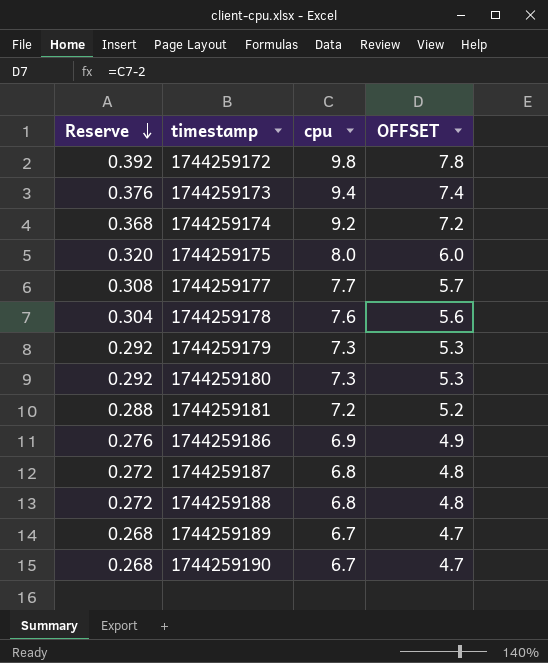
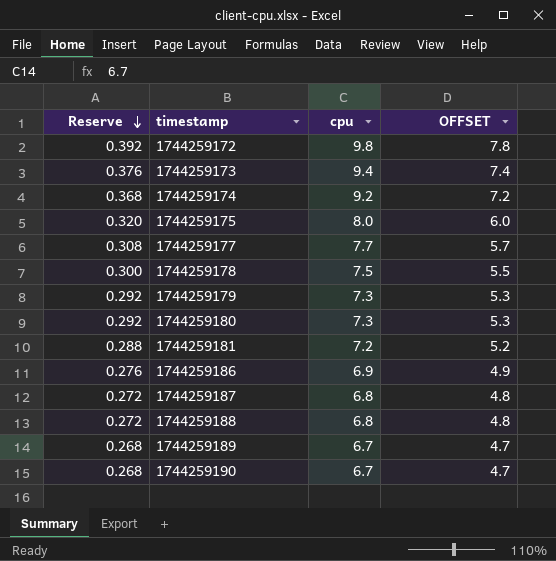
1744259178 | Reserve: 0.304 -> 0.300
1744259178 | cpu: 7.6 -> 7.5
1744259178 | OFFSET: 5.6 -> 5.5

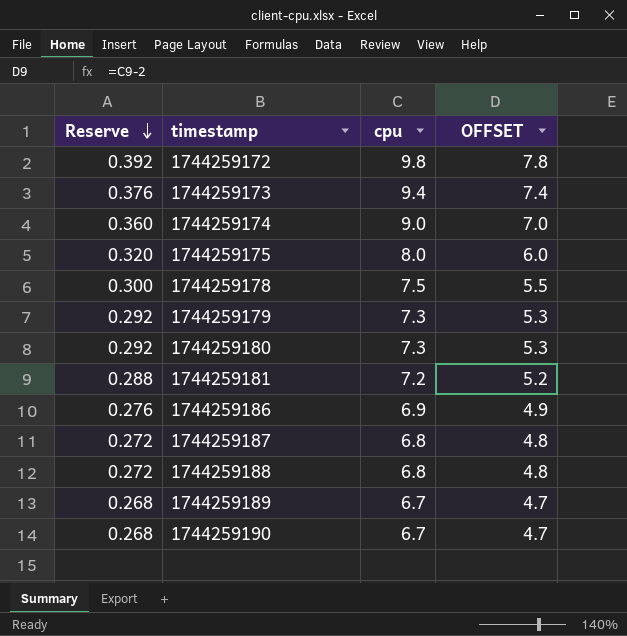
row 1744259177: 0.308 | 7.7 | 5.7 -> none
1744259174 | Reserve: 0.368 -> 0.360
1744259174 | cpu: 9.2 -> 9.0
1744259174 | OFFSET: 7.2 -> 7.0

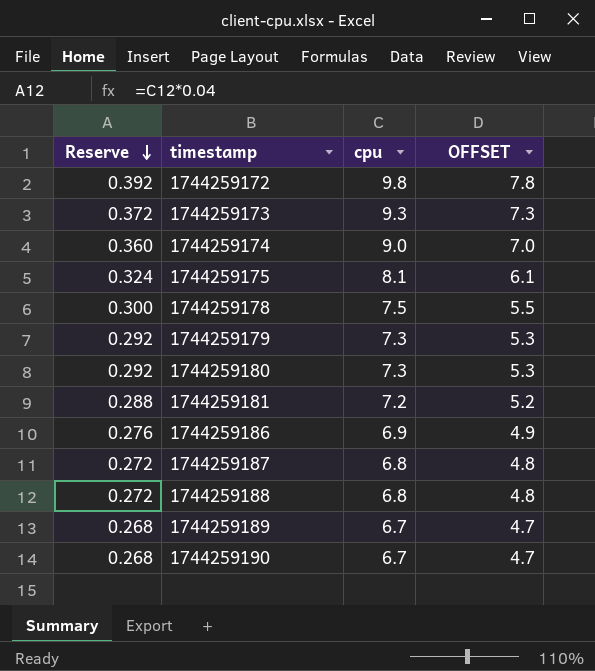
1744259173 | Reserve: 0.376 -> 0.372
1744259173 | cpu: 9.4 -> 9.3
1744259173 | OFFSET: 7.4 -> 7.3
1744259175 | Reserve: 0.320 -> 0.324
1744259175 | cpu: 8.0 -> 8.1
1744259175 | OFFSET: 6.0 -> 6.1

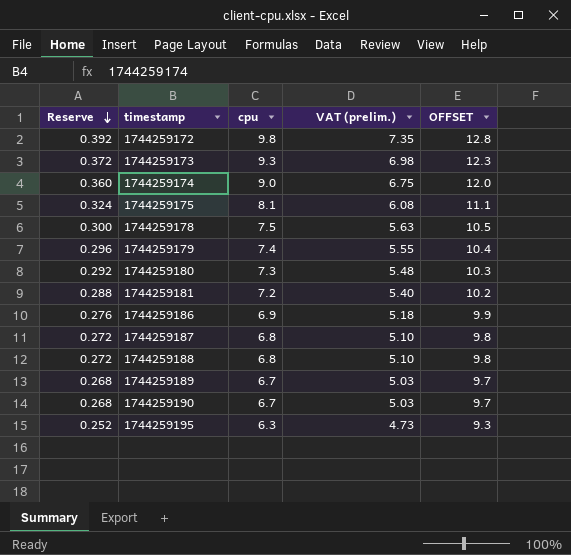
column VAT (prelim.) | formula: none -> [cpu] * 0.75
column OFFSET | formula: [cpu] - 2 -> [cpu] + 3
1744259179 | Reserve: 0.292 -> 0.296
1744259179 | cpu: 7.3 -> 7.4
row 1744259195: none -> 0.252 | 6.3 | 4.73 | 9.3

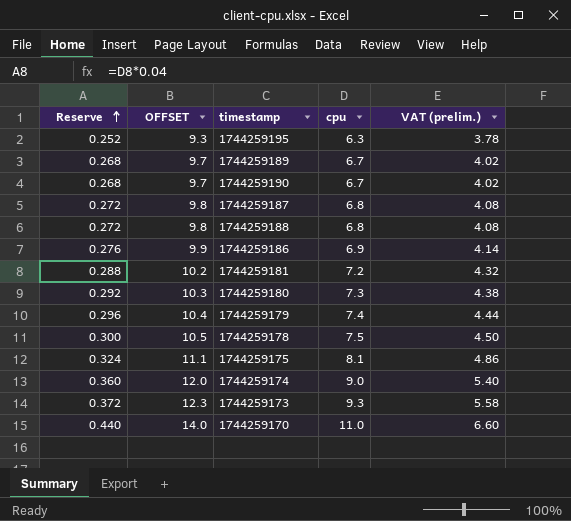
row order: Reserve descending -> Reserve ascending
column OFFSET | position: 5 -> 2
column VAT (prelim.) | formula: [cpu] * 0.75 -> [cpu] * 0.6
row 1744259172: 0.392 | 9.8 | 7.35 | 12.8 -> none
row 1744259170: none -> 0.440 | 14.0 | 11.0 | 6.60

